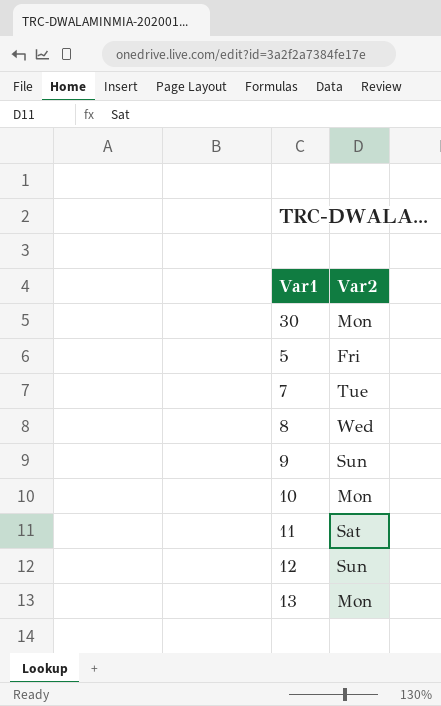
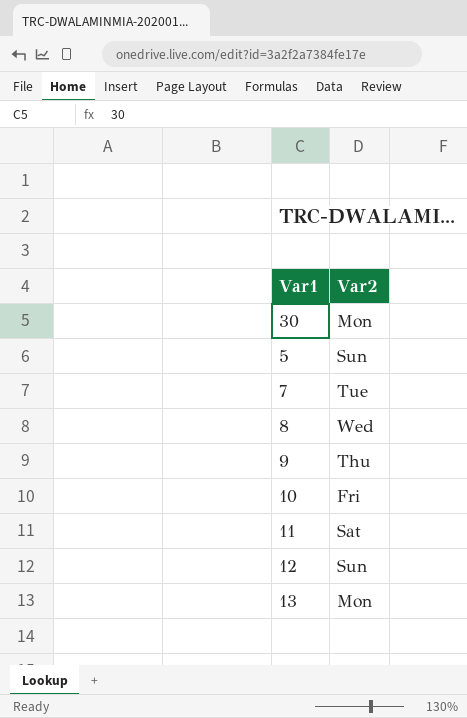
5 | Var2: Fri -> Sun
9 | Var2: Sun -> Thu
10 | Var2: Mon -> Fri

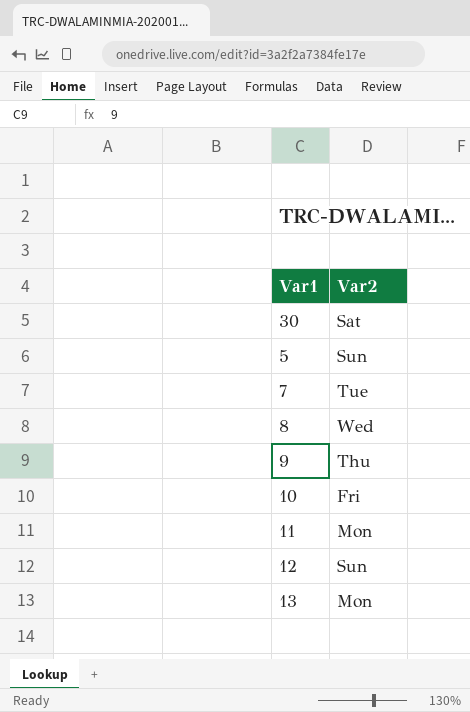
30 | Var2: Mon -> Sat
11 | Var2: Sat -> Mon

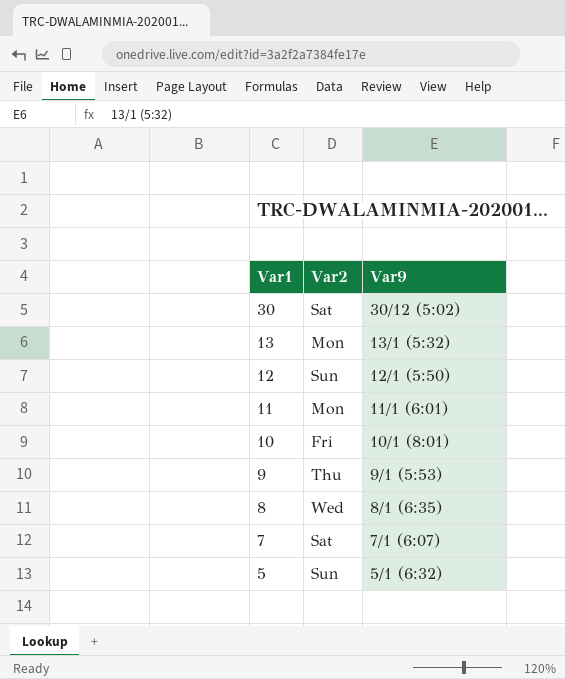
row order: none -> Var1 descending
column Var9 | position: none -> 3
7 | Var2: Tue -> Sat

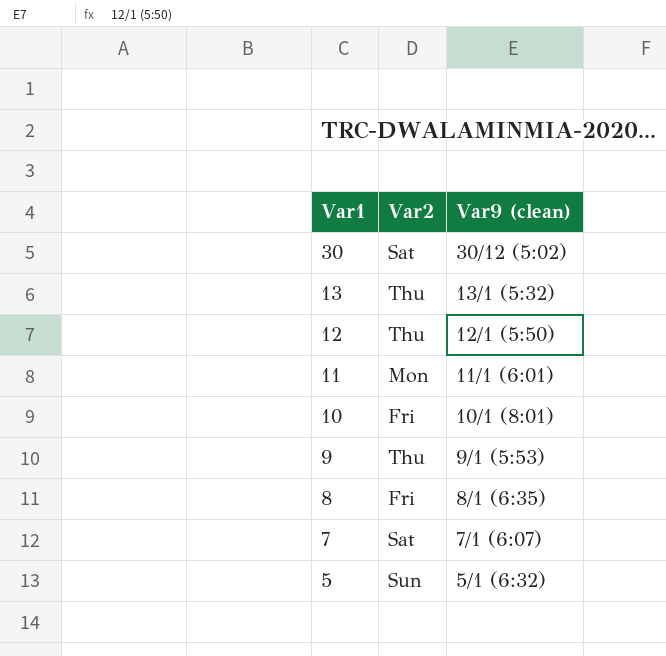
column name: Var9 -> Var9 (clean)
13 | Var2: Mon -> Thu
12 | Var2: Sun -> Thu
8 | Var2: Wed -> Fri

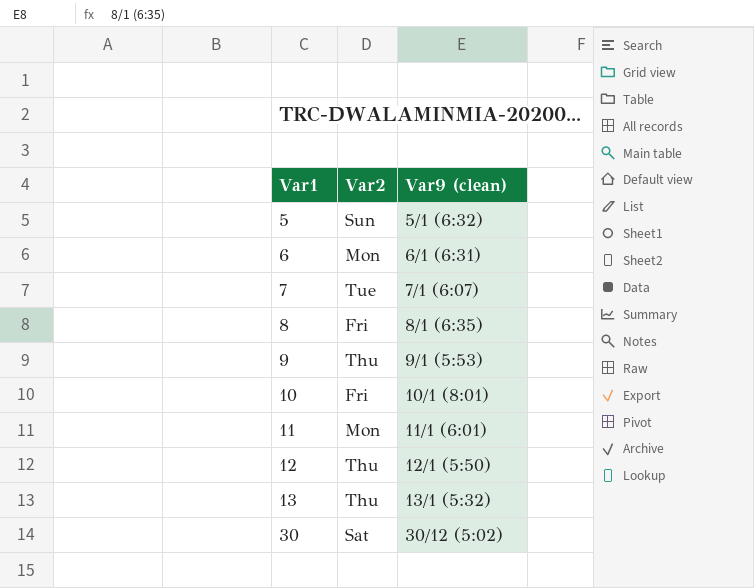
row order: Var1 descending -> Var1 ascending
row 6: none -> Mon | 6/1 (6:31)
7 | Var2: Sat -> Tue

